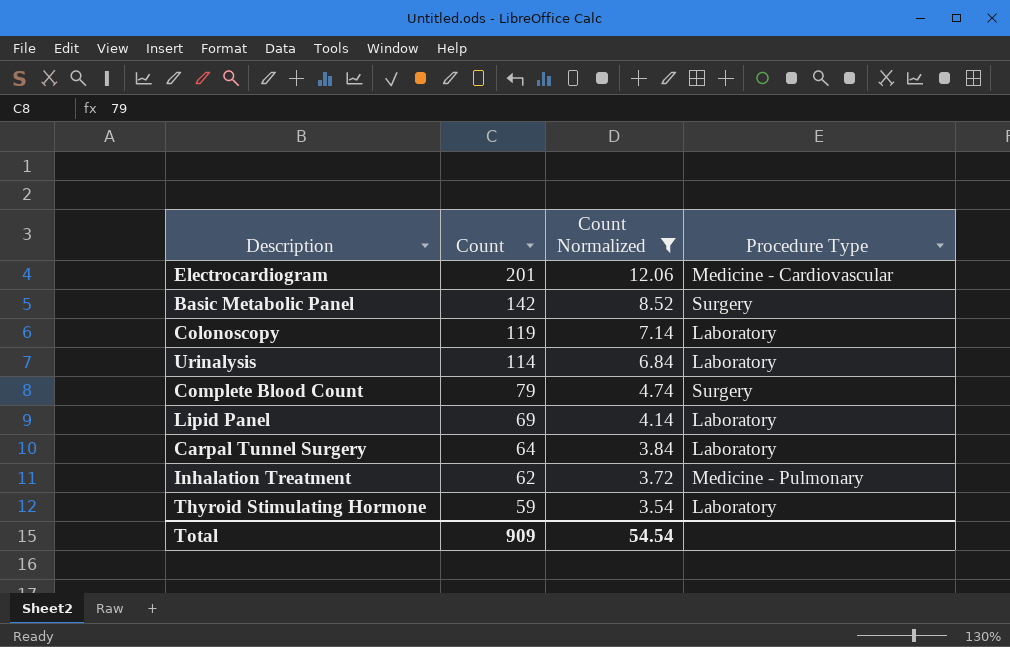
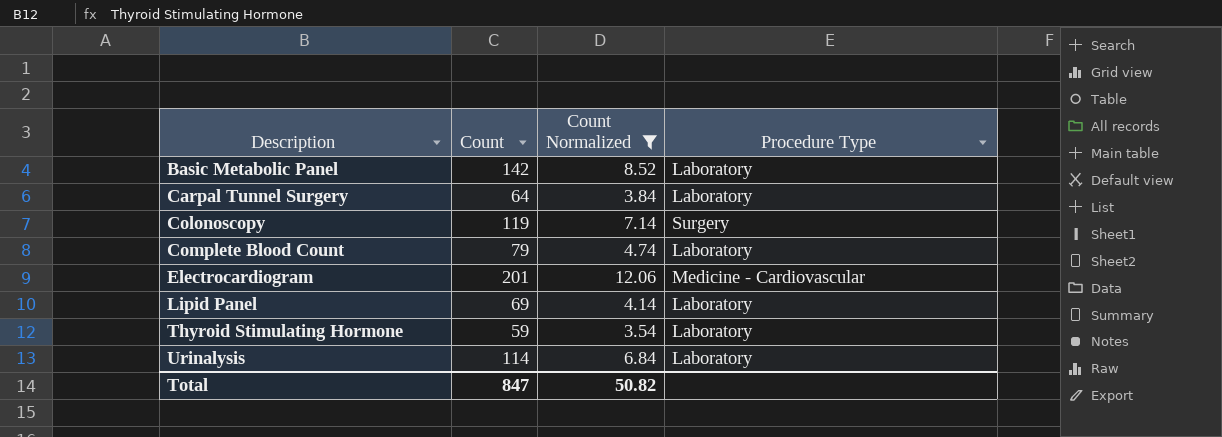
row order: Count descending -> Description ascending
row Inhalation Treatment: 62 | 3.72 | Medicine - Pulmonary -> none
Basic Metabolic Panel | Procedure Type: Surgery -> Laboratory
Colonoscopy | Procedure Type: Laboratory -> Surgery
Complete Blood Count | Procedure Type: Surgery -> Laboratory
Total | Count: 909 -> 847
Total | Count Normalized: 54.54 -> 50.82

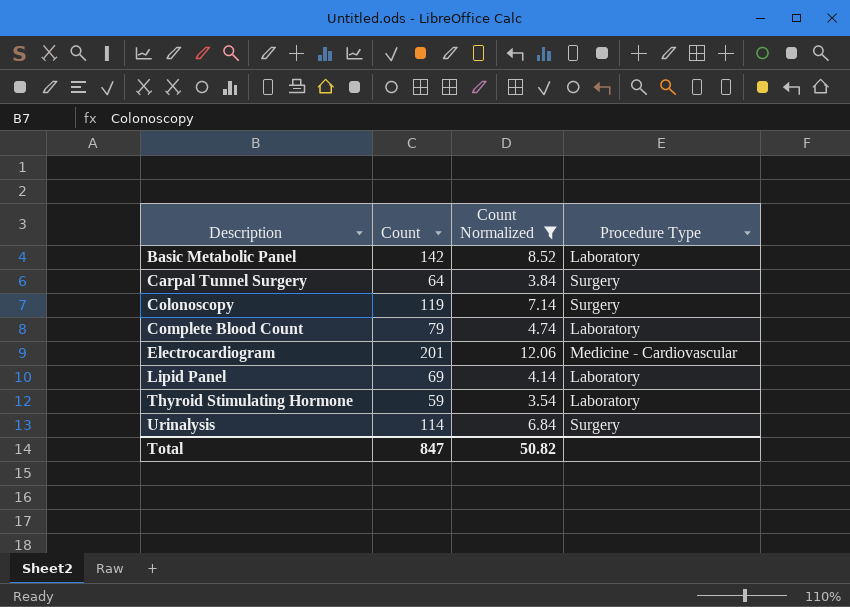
Carpal Tunnel Surgery | Procedure Type: Laboratory -> Surgery
Urinalysis | Procedure Type: Laboratory -> Surgery

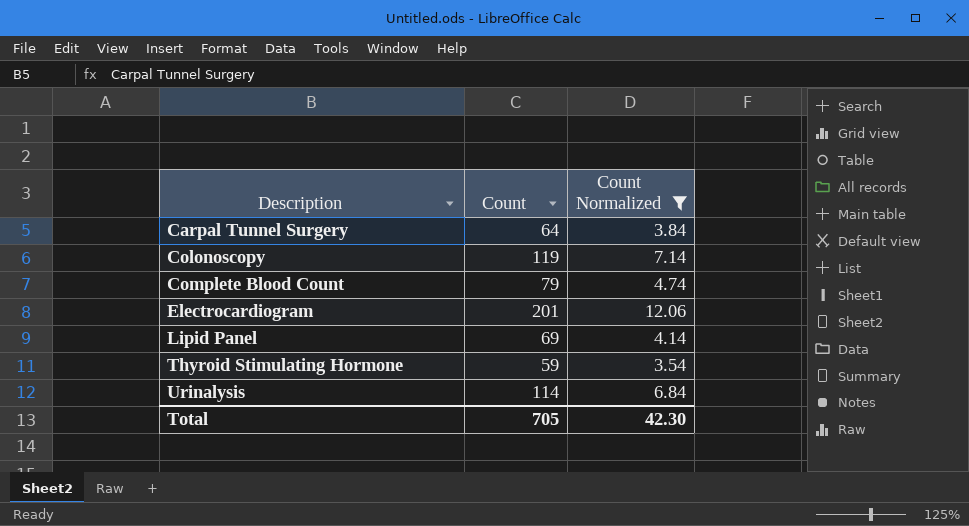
column Procedure Type | position: 4 -> none
row Basic Metabolic Panel: 142 | 8.52 | Laboratory -> none
Total | Count: 847 -> 705
Total | Count Normalized: 50.82 -> 42.30

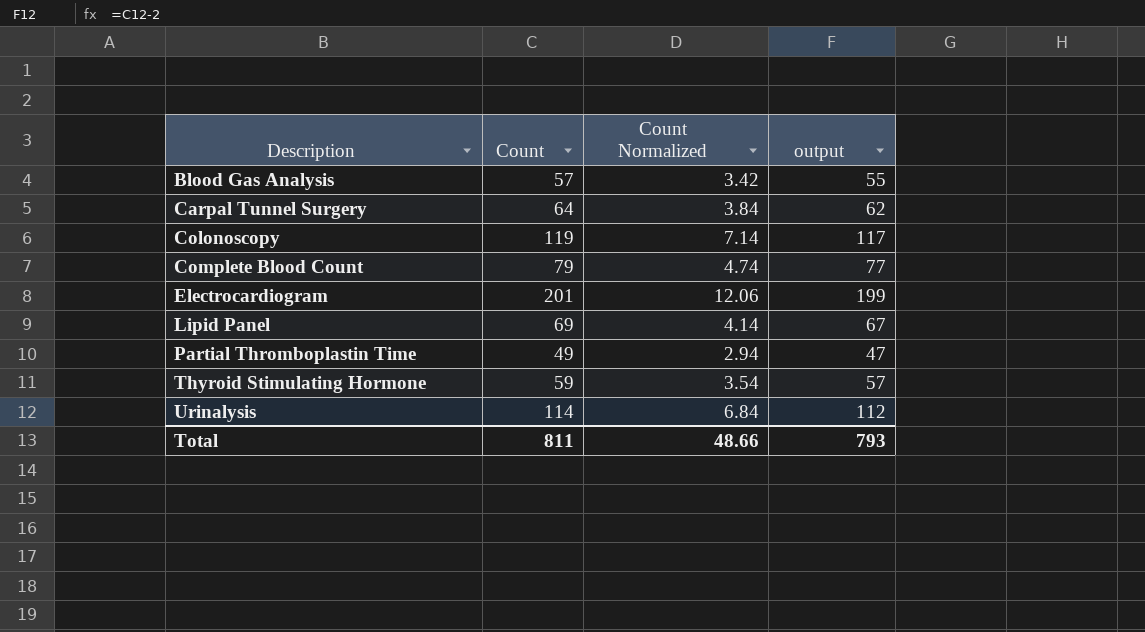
filter: Count Normalized >= 3.54 -> none
column output | formula: none -> [Count] - 2
Total | Count: 705 -> 811
Total | Count Normalized: 42.30 -> 48.66

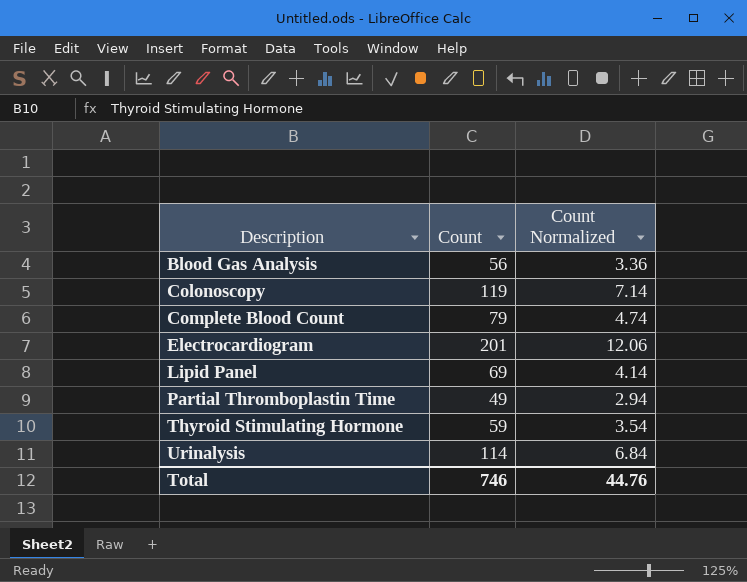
column output | formula: [Count] - 2 -> none
row Carpal Tunnel Surgery: 64 | 3.84 | 62 -> none
Blood Gas Analysis | Count: 57 -> 56
Blood Gas Analysis | Count Normalized: 3.42 -> 3.36
Total | Count: 811 -> 746
Total | Count Normalized: 48.66 -> 44.76

